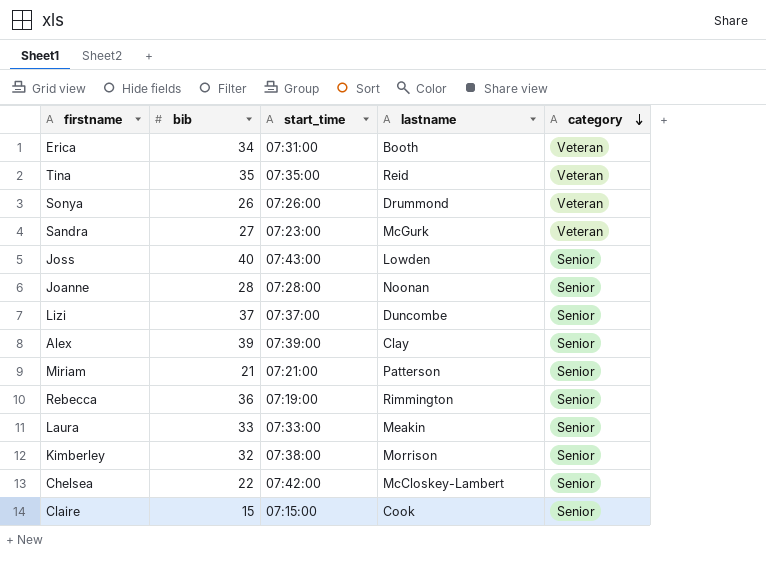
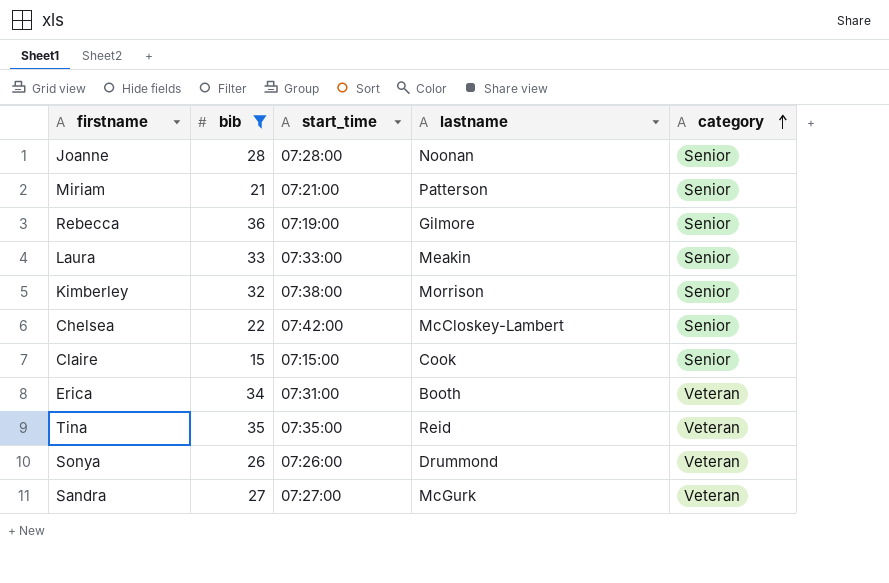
filter: none -> bib <= 36
row order: category descending -> category ascending
Rebecca | lastname: Rimmington -> Gilmore
Sandra | start_time: 07:23:00 -> 07:27:00

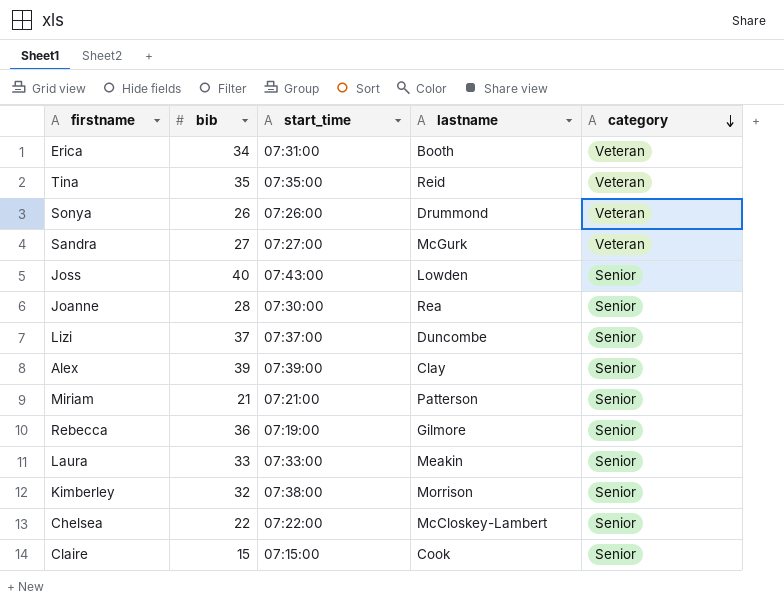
filter: bib <= 36 -> none
row order: category ascending -> category descending
Joanne | start_time: 07:28:00 -> 07:30:00
Joanne | lastname: Noonan -> Rea
Chelsea | start_time: 07:42:00 -> 07:22:00

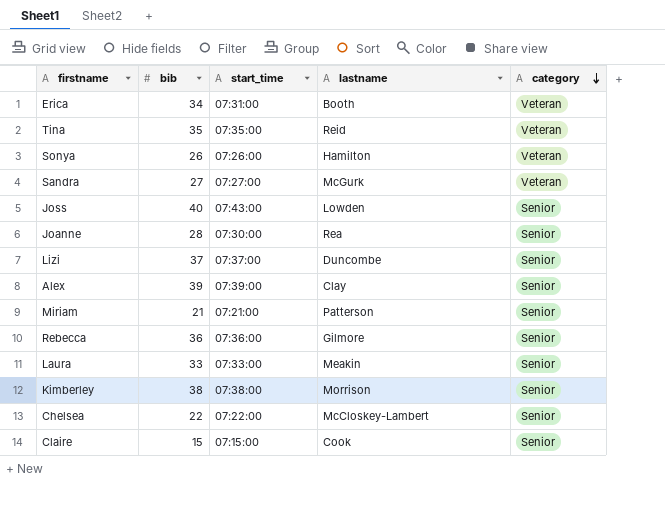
Sonya | lastname: Drummond -> Hamilton
Rebecca | start_time: 07:19:00 -> 07:36:00
Kimberley | bib: 32 -> 38

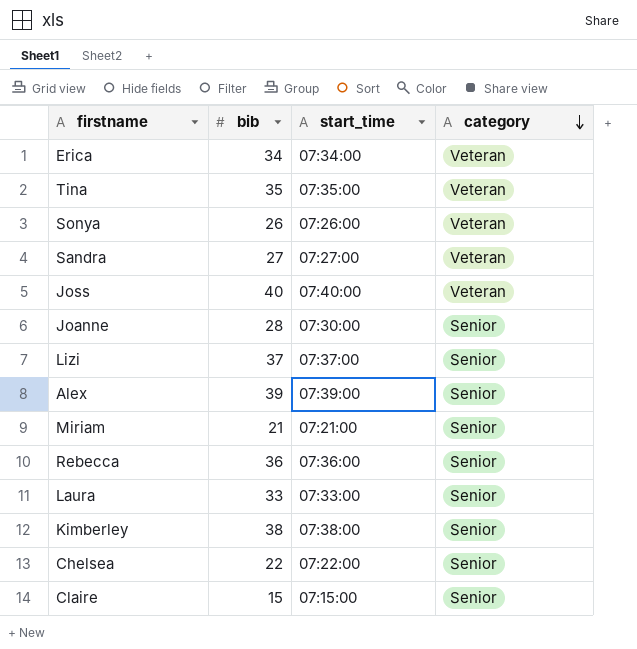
column lastname | position: 4 -> none
Erica | start_time: 07:31:00 -> 07:34:00
Joss | start_time: 07:43:00 -> 07:40:00
Joss | category: Senior -> Veteran

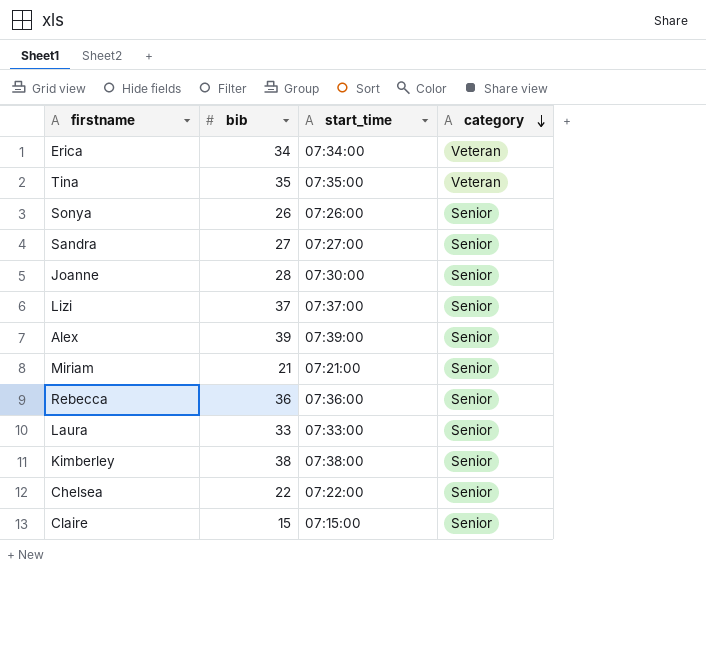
row Joss: 40 | 07:40:00 | Veteran -> none
Sonya | category: Veteran -> Senior
Sandra | category: Veteran -> Senior

